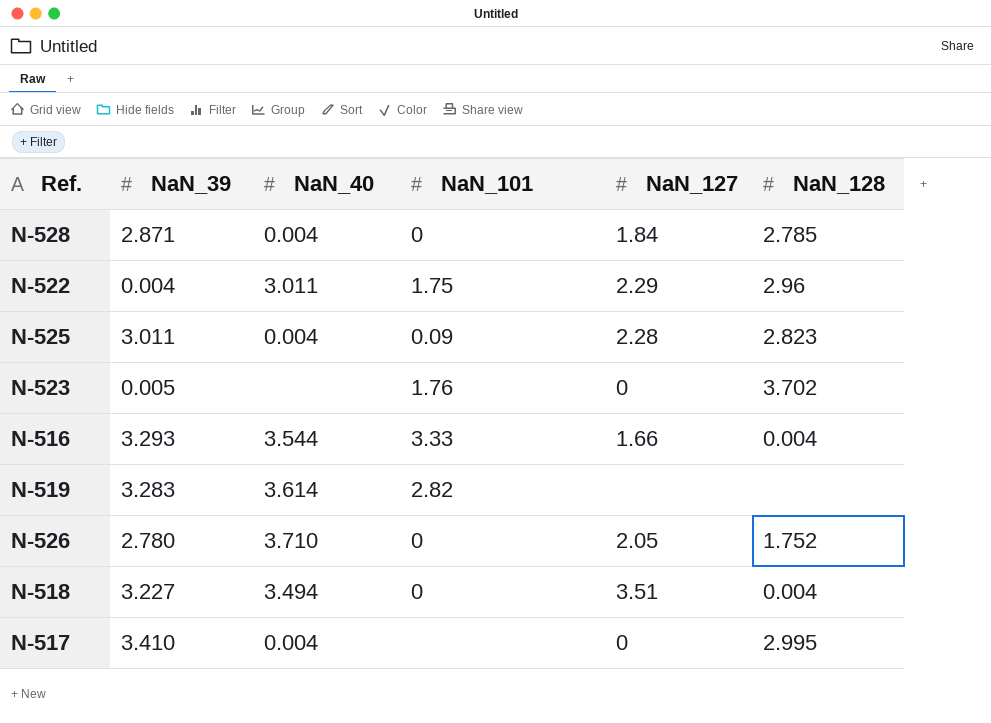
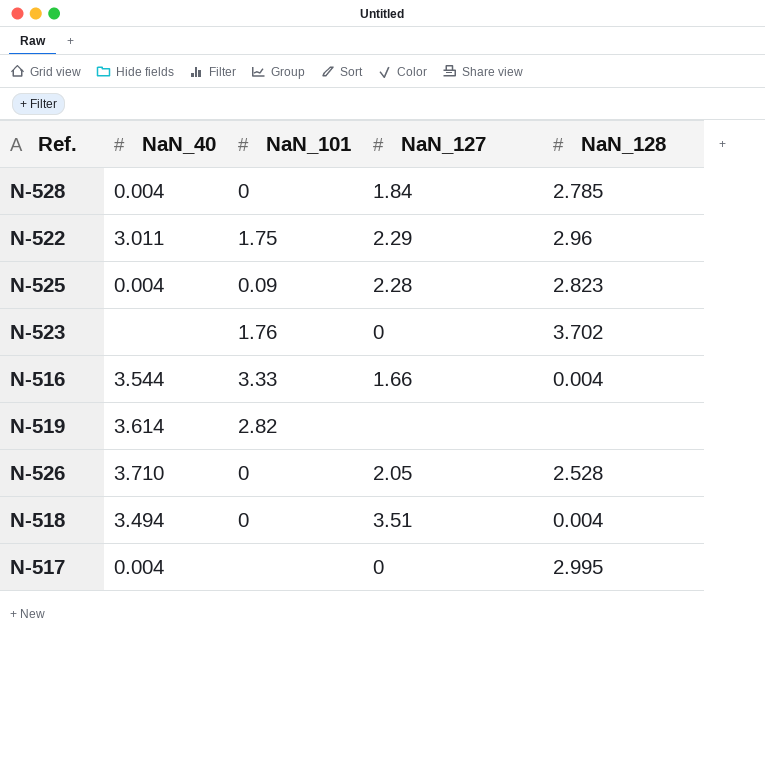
column NaN_39 | position: 2 -> none
N-526 | NaN_128: 1.752 -> 2.528

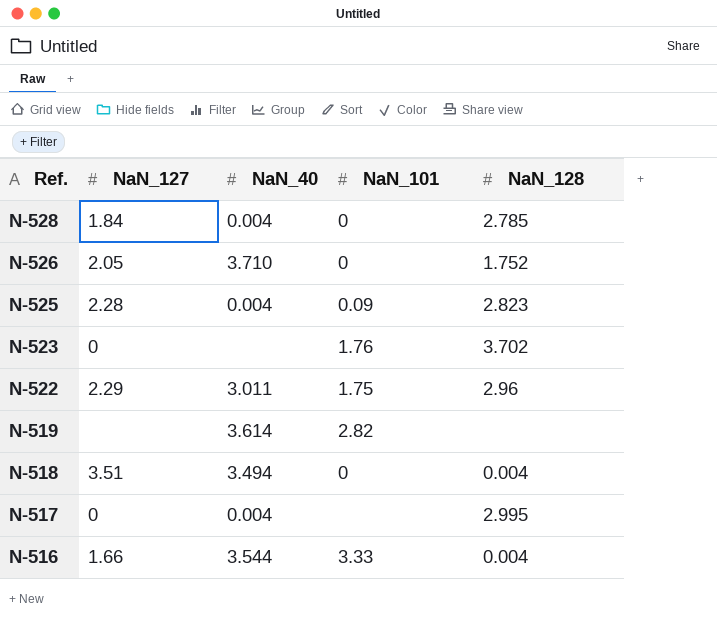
row order: none -> Ref. descending
column NaN_127 | position: 4 -> 2
N-526 | NaN_128: 2.528 -> 1.752

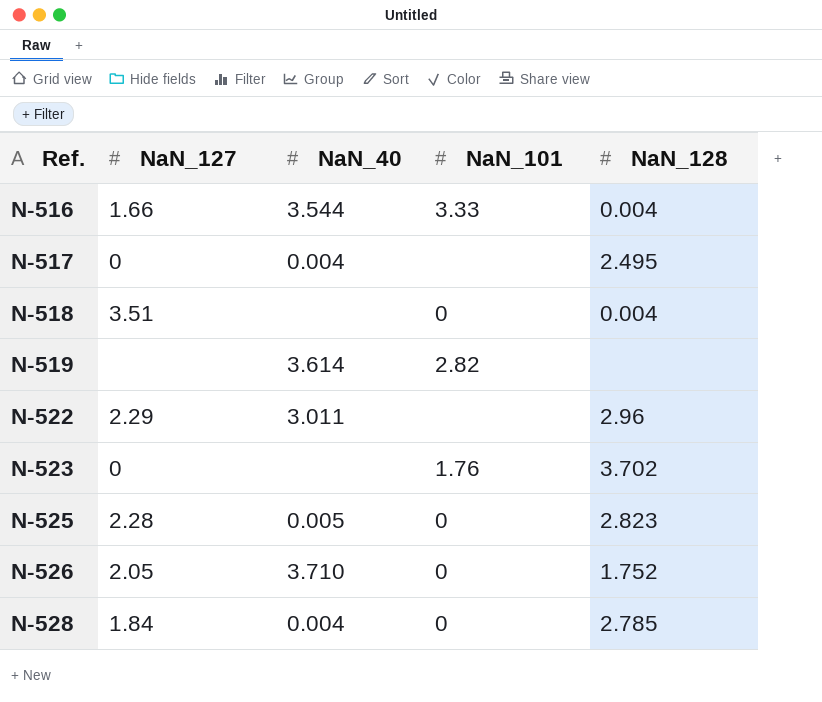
row order: Ref. descending -> Ref. ascending
N-517 | NaN_128: 2.995 -> 2.495
N-518 | NaN_40: 3.494 -> none
N-522 | NaN_101: 1.75 -> none
N-525 | NaN_40: 0.004 -> 0.005
N-525 | NaN_101: 0.09 -> 0

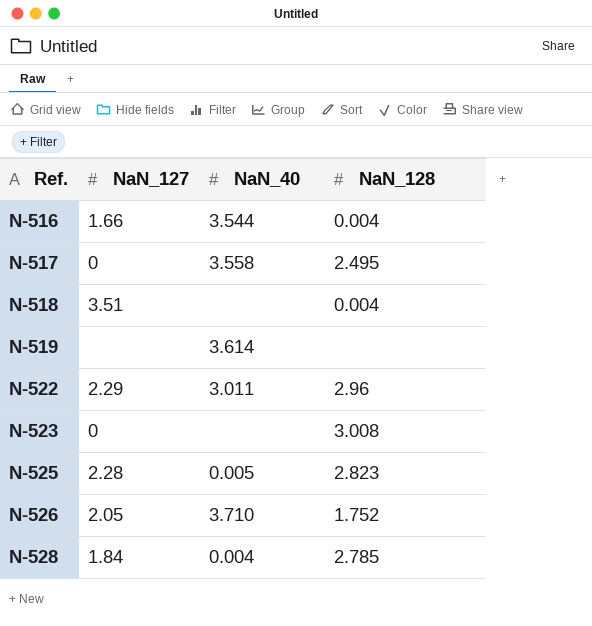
column NaN_101 | position: 4 -> none
N-517 | NaN_40: 0.004 -> 3.558
N-523 | NaN_128: 3.702 -> 3.008

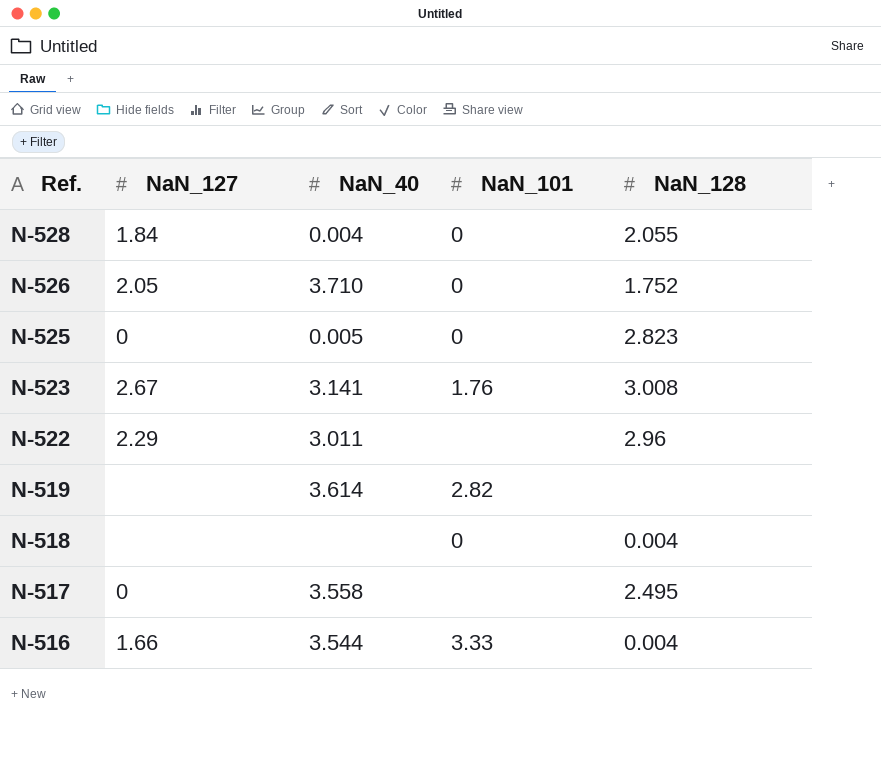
row order: Ref. ascending -> Ref. descending
column NaN_101 | position: none -> 4
N-528 | NaN_128: 2.785 -> 2.055
N-525 | NaN_127: 2.28 -> 0
N-523 | NaN_127: 0 -> 2.67
N-523 | NaN_40: none -> 3.141
N-518 | NaN_127: 3.51 -> none

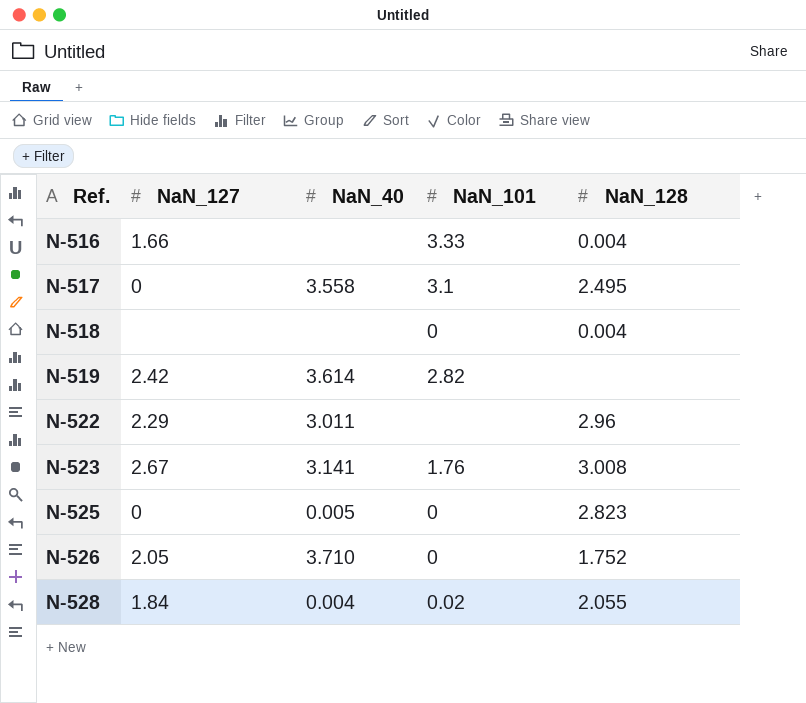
row order: Ref. descending -> Ref. ascending
N-516 | NaN_40: 3.544 -> none
N-517 | NaN_101: none -> 3.1
N-519 | NaN_127: none -> 2.42
N-528 | NaN_101: 0 -> 0.02

